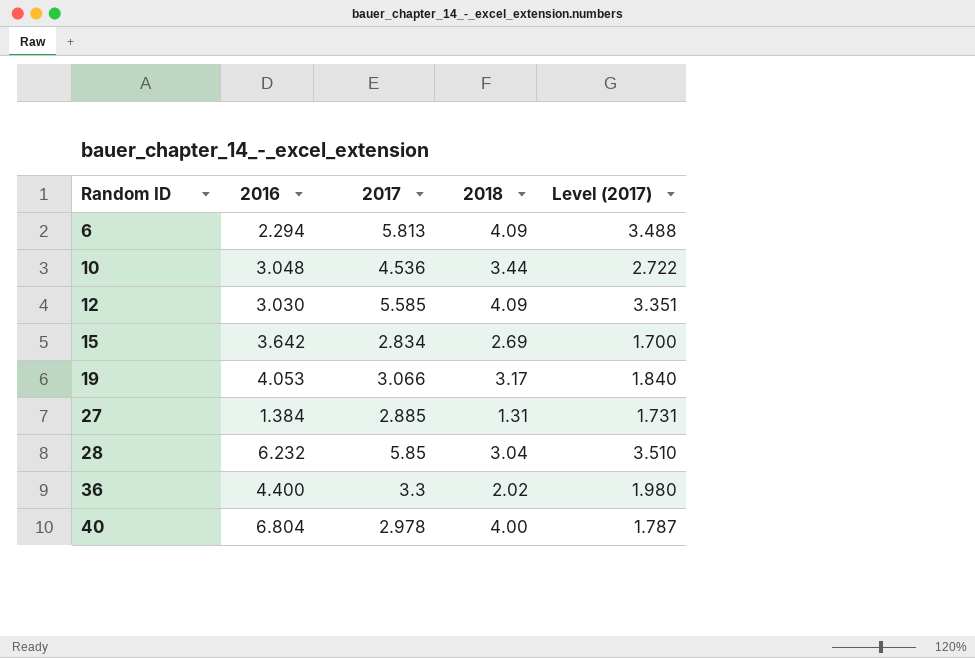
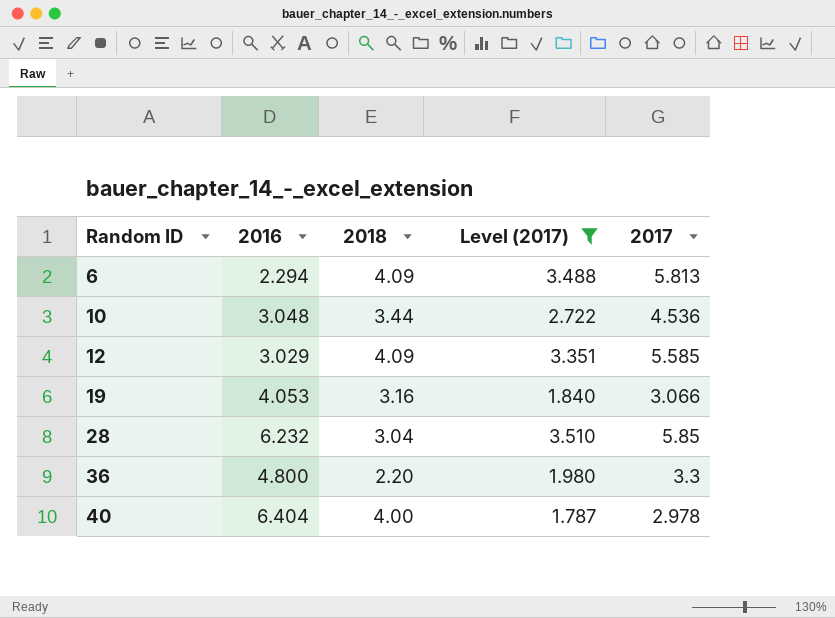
filter: none -> Level (2017) >= 1.787
column 2017 | position: 3 -> 5
12 | 2016: 3.030 -> 3.029
19 | 2018: 3.17 -> 3.16
36 | 2016: 4.400 -> 4.800
36 | 2018: 2.02 -> 2.20
40 | 2016: 6.804 -> 6.404

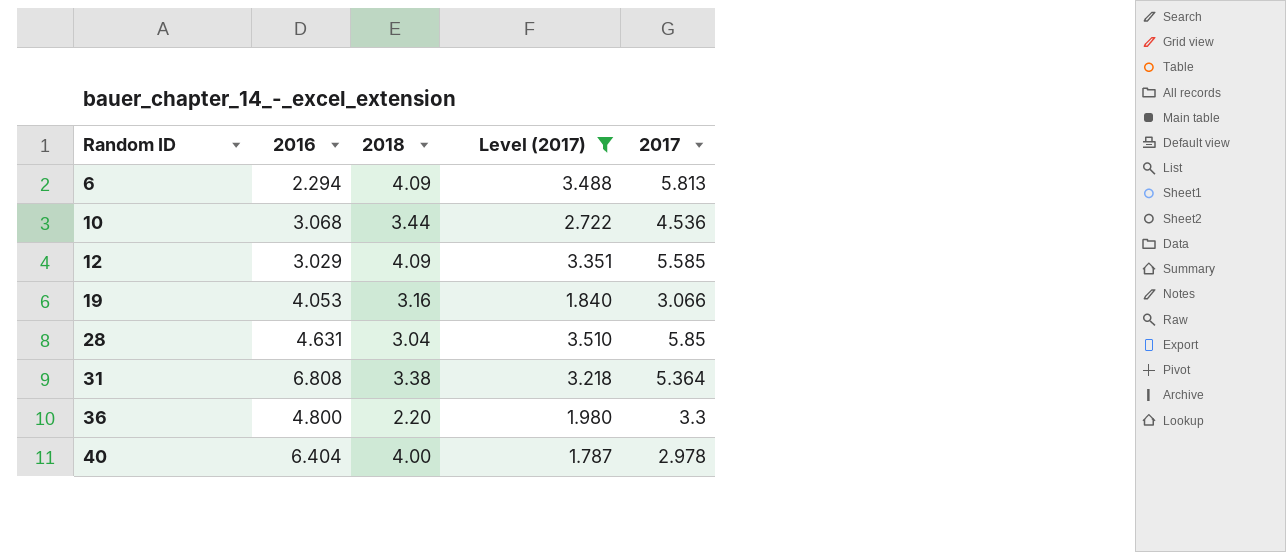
10 | 2016: 3.048 -> 3.068
28 | 2016: 6.232 -> 4.631
row 31: none -> 6.808 | 3.38 | 3.218 | 5.364

